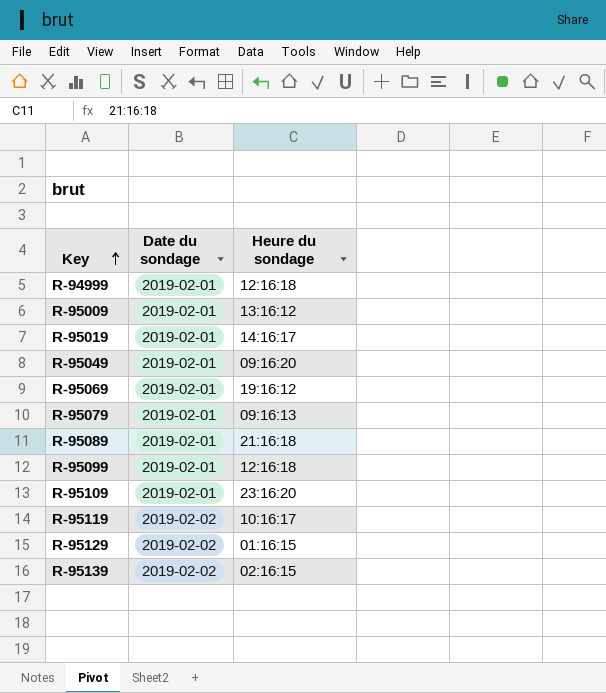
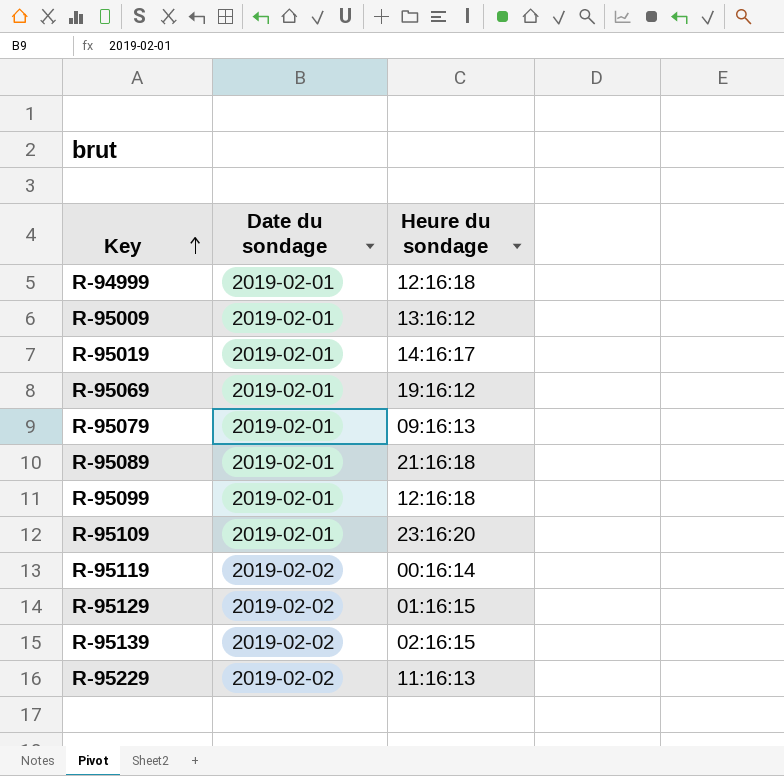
row R-95049: 2019-02-01 | 09:16:20 -> none
R-95119 | Heure du sondage: 10:16:17 -> 00:16:14
row R-95229: none -> 2019-02-02 | 11:16:13

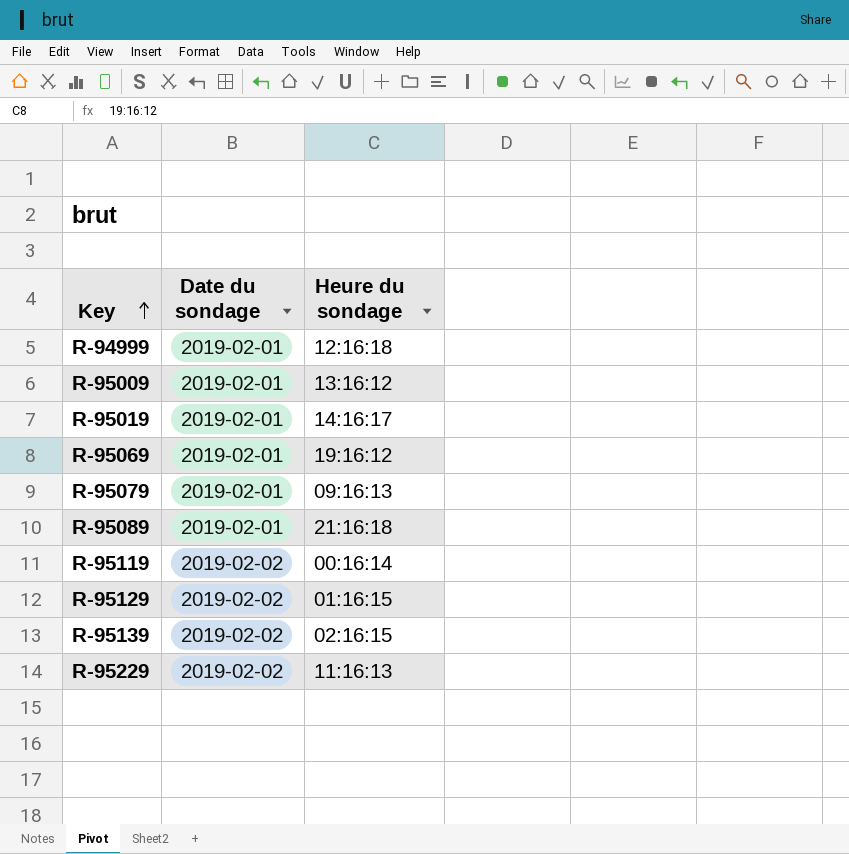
row R-95099: 2019-02-01 | 12:16:18 -> none
row R-95109: 2019-02-01 | 23:16:20 -> none

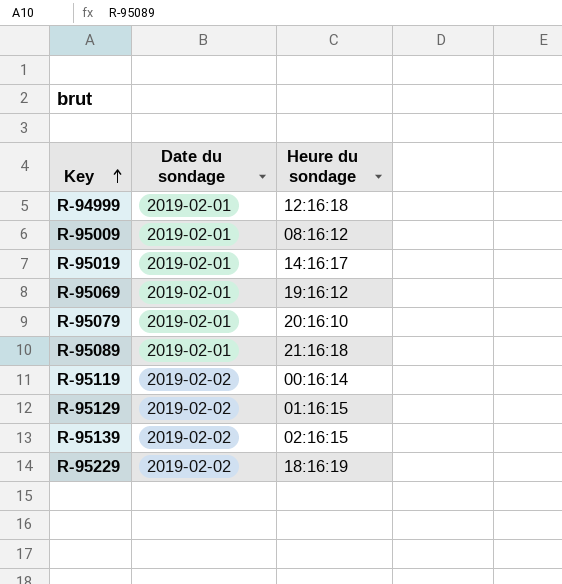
R-95009 | Heure du sondage: 13:16:12 -> 08:16:12
R-95079 | Heure du sondage: 09:16:13 -> 20:16:10
R-95229 | Heure du sondage: 11:16:13 -> 18:16:19

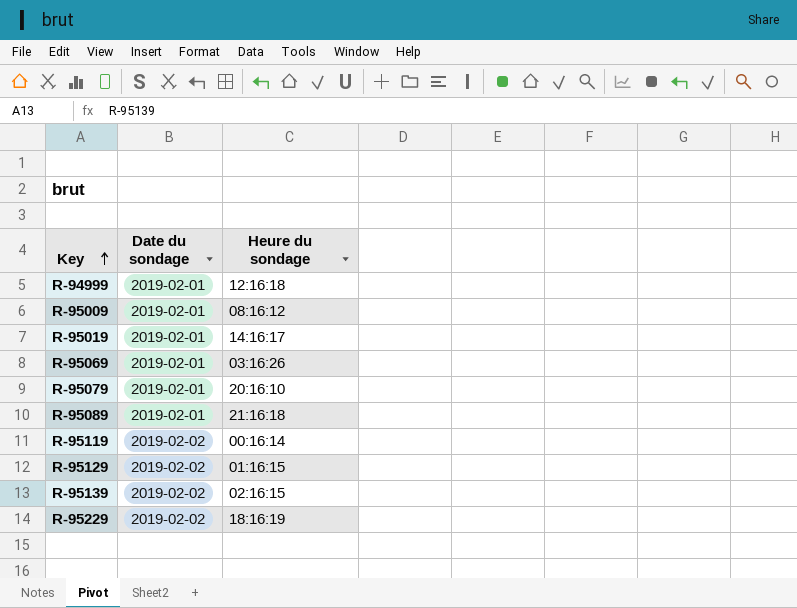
R-95069 | Heure du sondage: 19:16:12 -> 03:16:26

